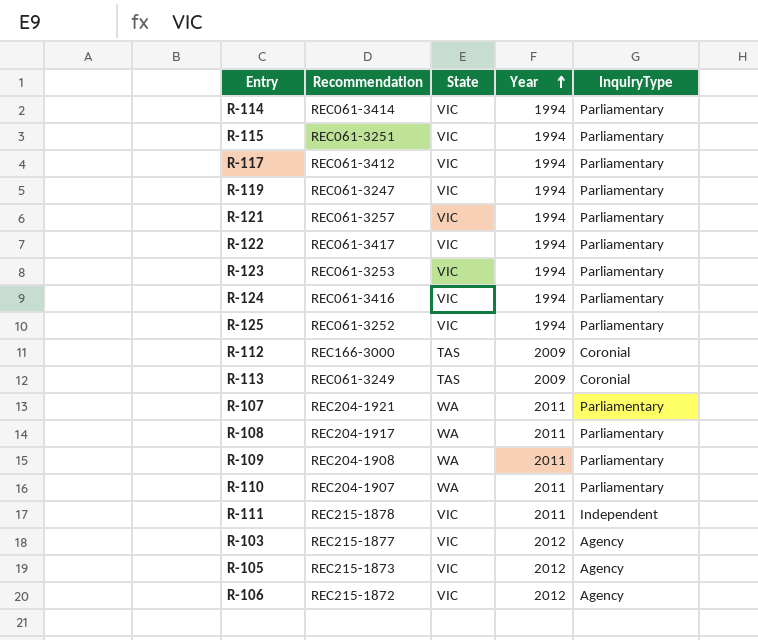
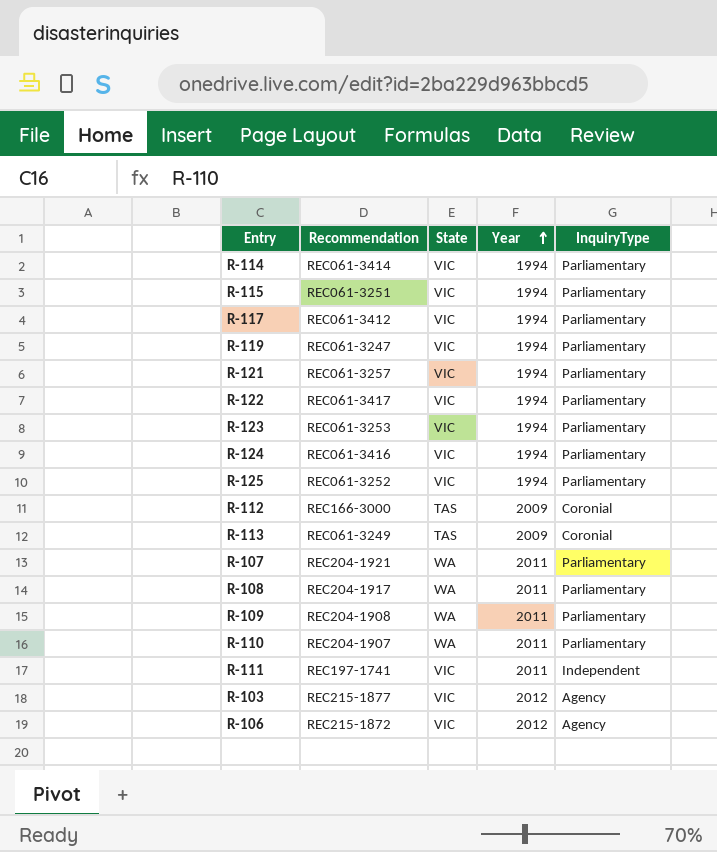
row R-105: REC215-1873 | VIC | 2012 | Agency -> none
R-111 | Recommendation: REC215-1878 -> REC197-1741

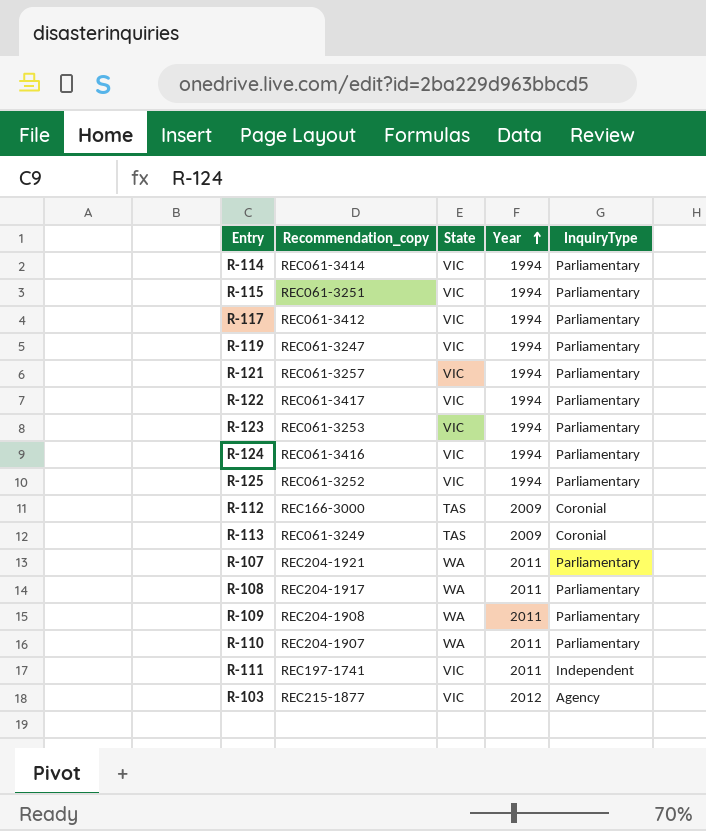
column name: Recommendation -> Recommendation_copy
row R-106: REC215-1872 | VIC | 2012 | Agency -> none

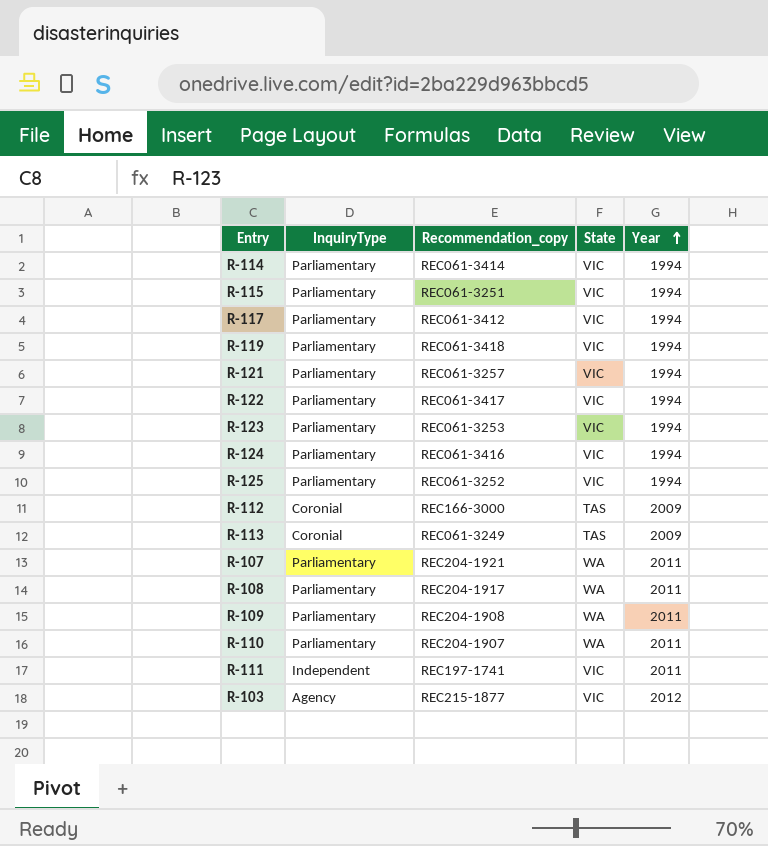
column InquiryType | position: 5 -> 2
R-119 | Recommendation_copy: REC061-3247 -> REC061-3418

